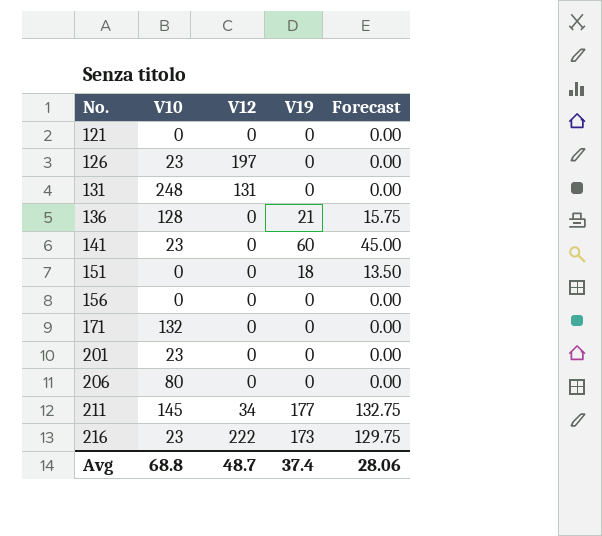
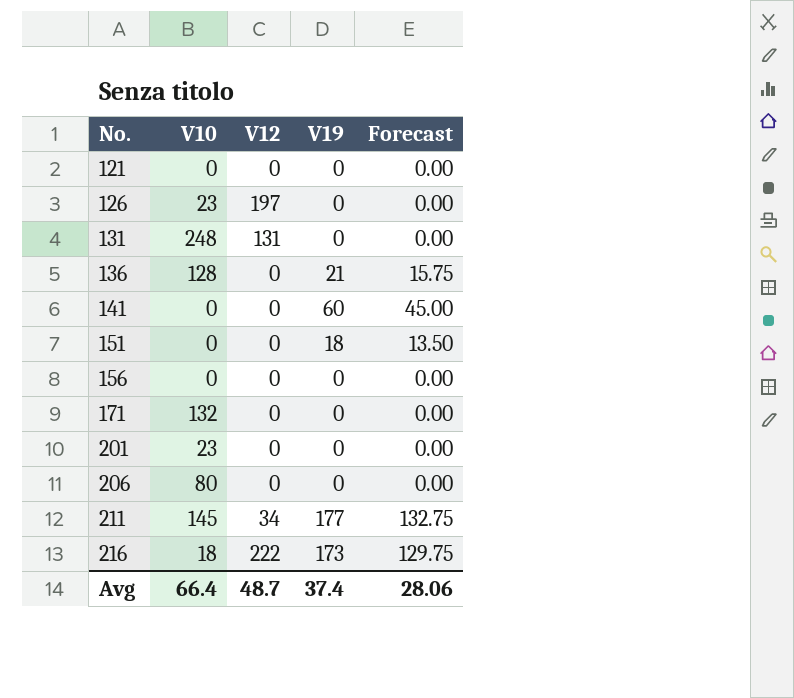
141 | V10: 23 -> 0
216 | V10: 23 -> 18
Avg | V10: 68.8 -> 66.4

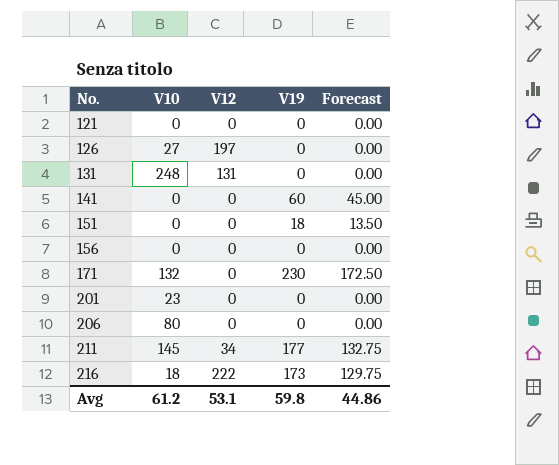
row 136: 128 | 0 | 21 | 15.75 -> none
126 | V10: 23 -> 27
171 | V19: 0 -> 230
171 | Forecast: 0.00 -> 172.50
Avg | V10: 66.4 -> 61.2
Avg | V12: 48.7 -> 53.1
Avg | V19: 37.4 -> 59.8
Avg | Forecast: 28.06 -> 44.86

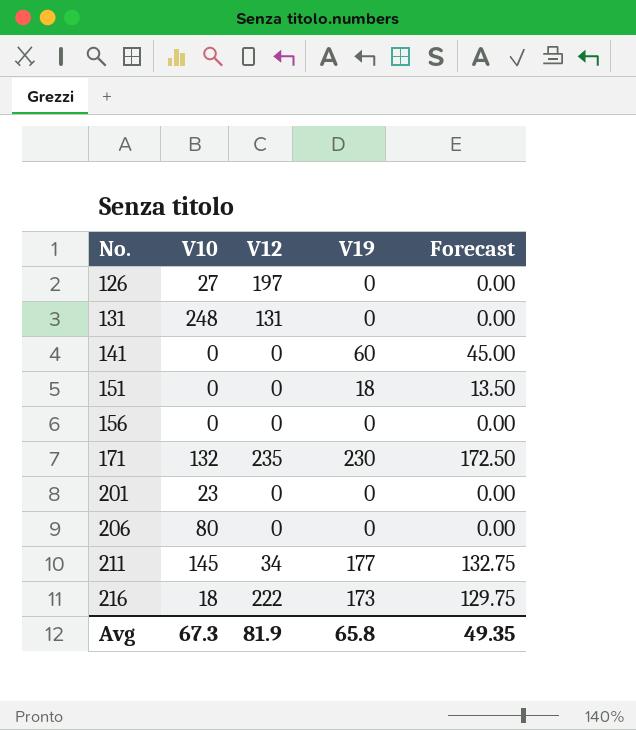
row 121: 0 | 0 | 0 | 0.00 -> none
171 | V12: 0 -> 235
Avg | V10: 61.2 -> 67.3
Avg | V12: 53.1 -> 81.9
Avg | V19: 59.8 -> 65.8
Avg | Forecast: 44.86 -> 49.35

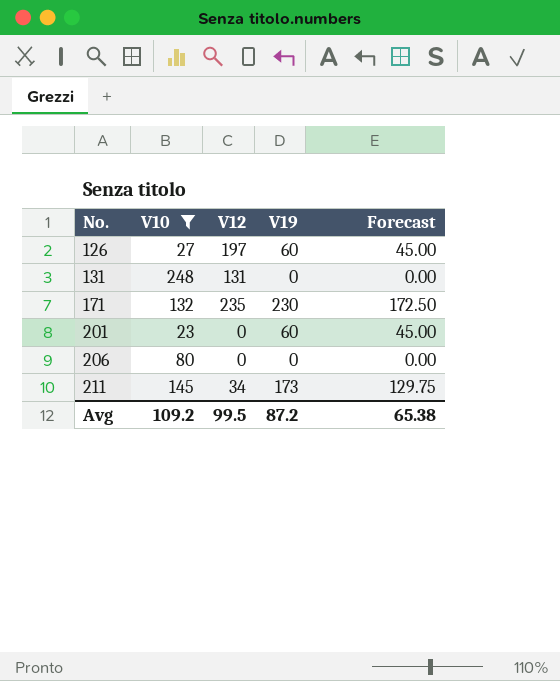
filter: none -> V10 >= 23
126 | V19: 0 -> 60
126 | Forecast: 0.00 -> 45.00
201 | V19: 0 -> 60
201 | Forecast: 0.00 -> 45.00
211 | V19: 177 -> 173
211 | Forecast: 132.75 -> 129.75
Avg | V10: 67.3 -> 109.2
Avg | V12: 81.9 -> 99.5
Avg | V19: 65.8 -> 87.2
Avg | Forecast: 49.35 -> 65.38

